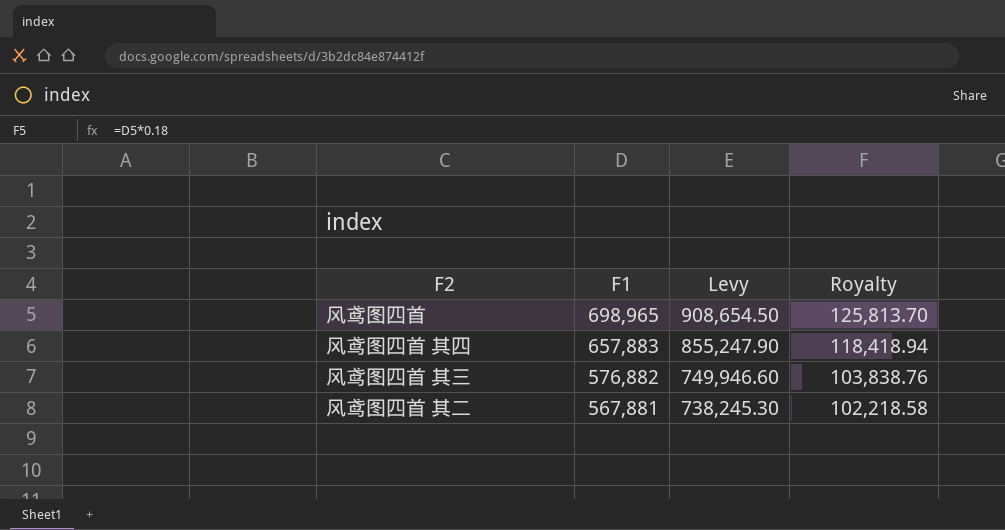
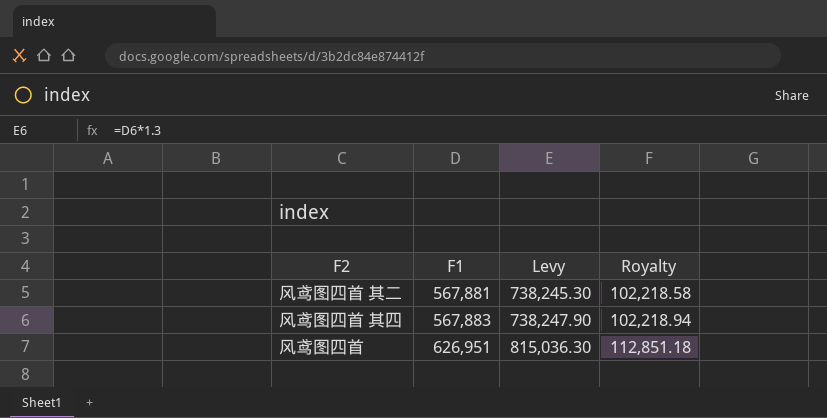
row order: F1 descending -> F1 ascending
row 风鸢图四首 其三: 576,882 | 749,946.60 | 103,838.76 -> none
风鸢图四首 其四 | F1: 657,883 -> 567,883
风鸢图四首 其四 | Levy: 855,247.90 -> 738,247.90
风鸢图四首 其四 | Royalty: 118,418.94 -> 102,218.94
风鸢图四首 | F1: 698,965 -> 626,951
风鸢图四首 | Levy: 908,654.50 -> 815,036.30
风鸢图四首 | Royalty: 125,813.70 -> 112,851.18

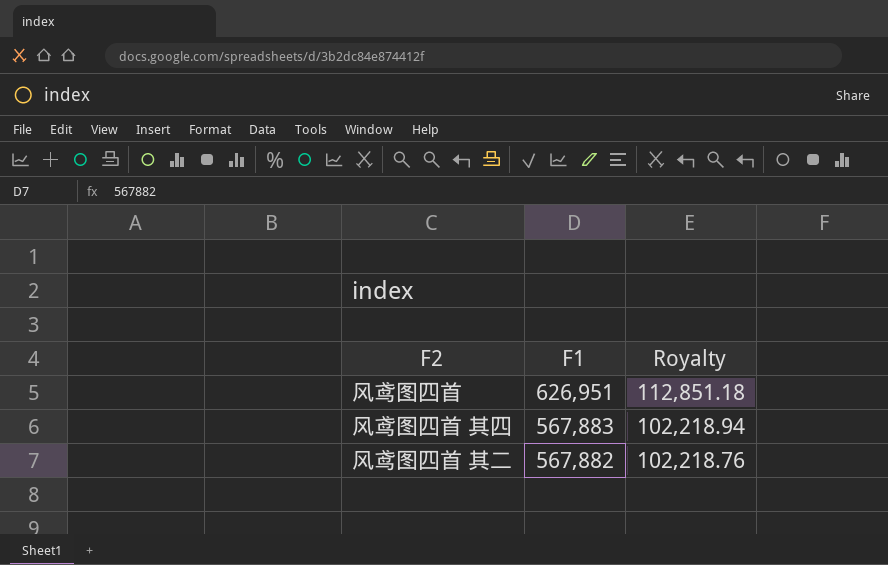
row order: F1 ascending -> F1 descending
column Levy | formula: [F1] * 1.3 -> none
风鸢图四首 其二 | F1: 567,881 -> 567,882
风鸢图四首 其二 | Royalty: 102,218.58 -> 102,218.76

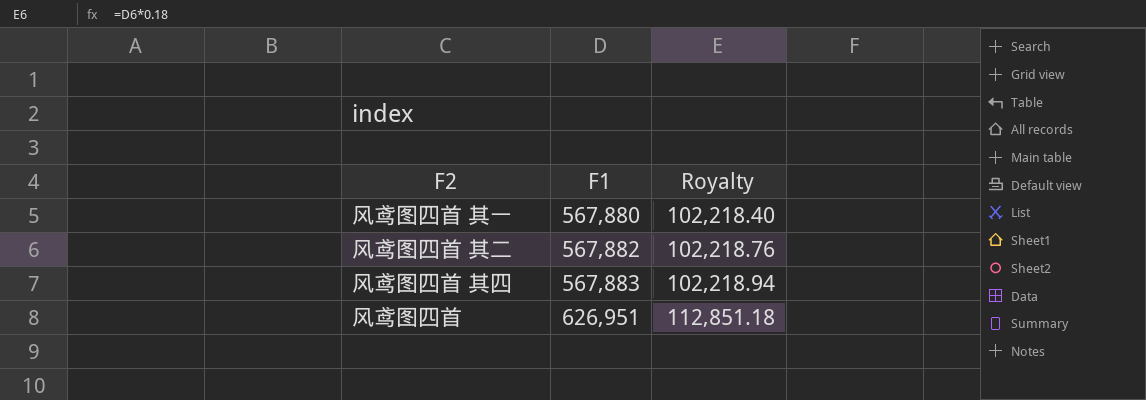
row order: F1 descending -> F1 ascending
row 风鸢图四首 其一: none -> 567,880 | 102,218.40

